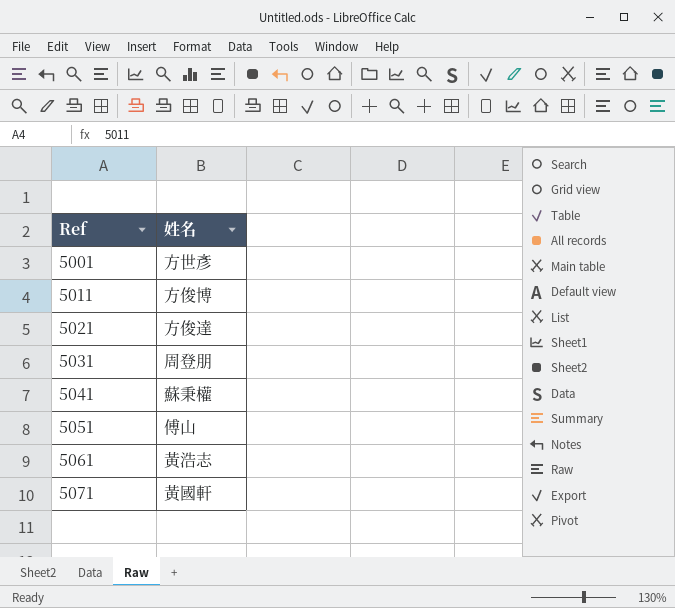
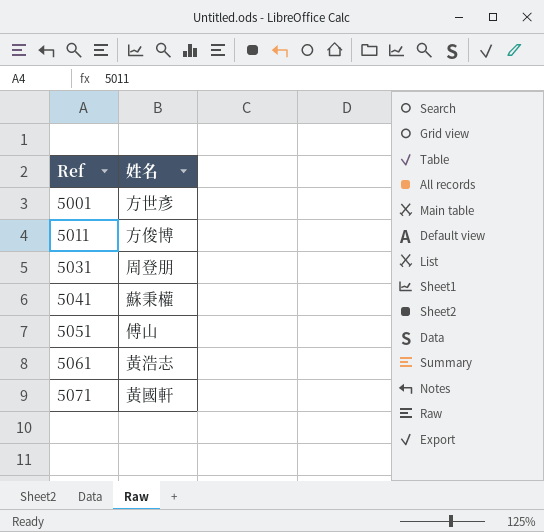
row 5021: 方俊達 -> none

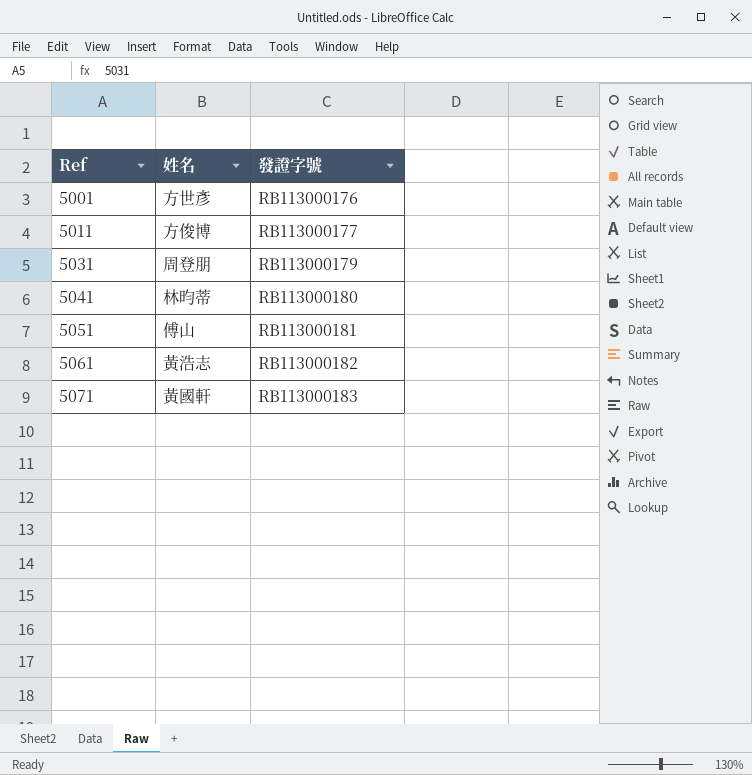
column 發證字號 | position: none -> 3
5041 | 姓名: 蘇秉權 -> 林昀蒂

